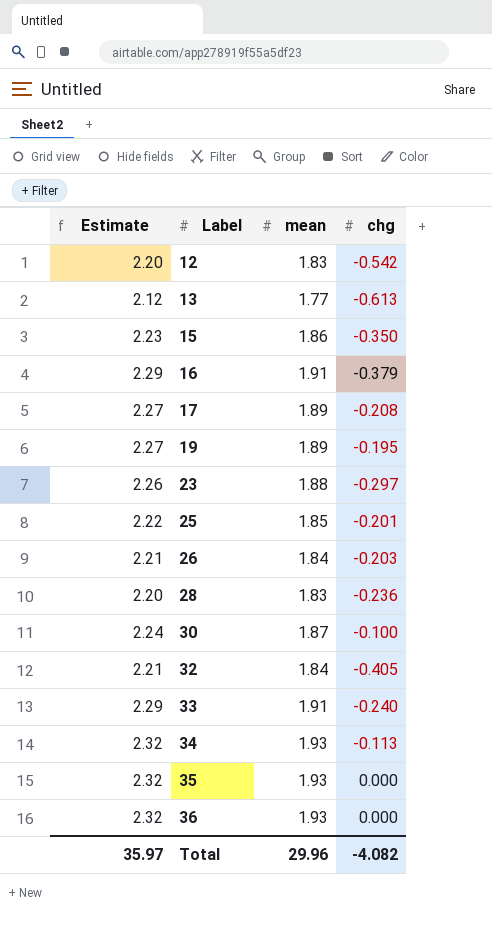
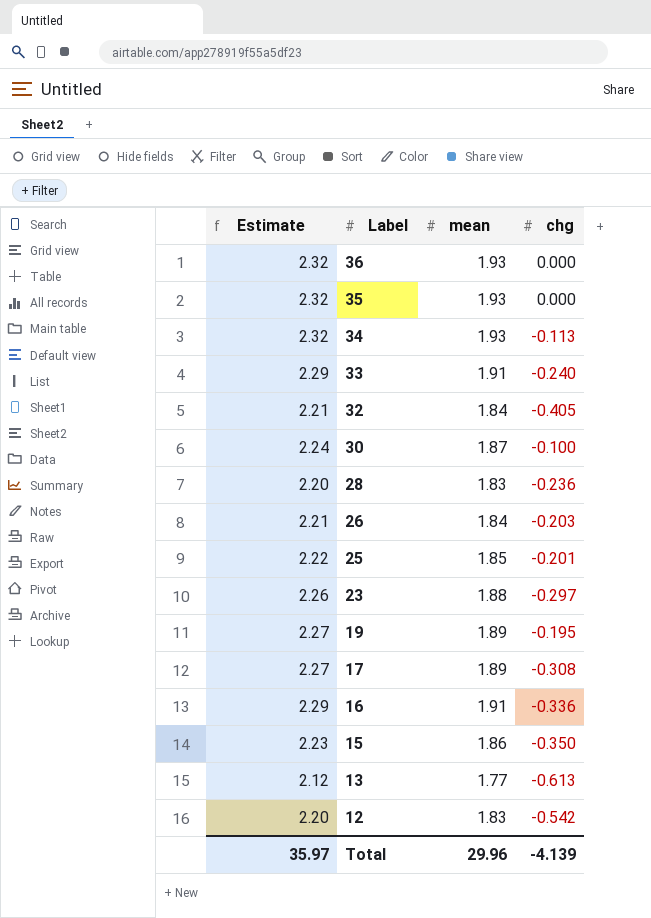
row order: Label ascending -> Label descending
17 | chg: -0.208 -> -0.308
16 | chg: -0.379 -> -0.336
Total | chg: -4.082 -> -4.139

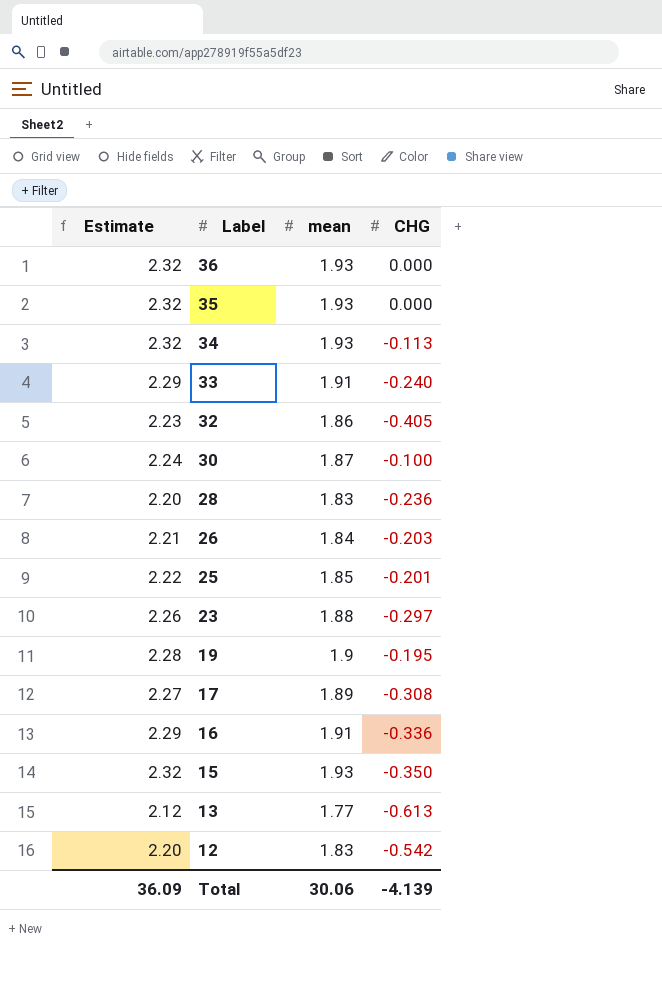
column name: chg -> CHG
32 | Estimate: 2.21 -> 2.23
32 | mean: 1.84 -> 1.86
19 | Estimate: 2.27 -> 2.28
19 | mean: 1.89 -> 1.9
15 | Estimate: 2.23 -> 2.32
15 | mean: 1.86 -> 1.93
Total | Estimate: 35.97 -> 36.09
Total | mean: 29.96 -> 30.06

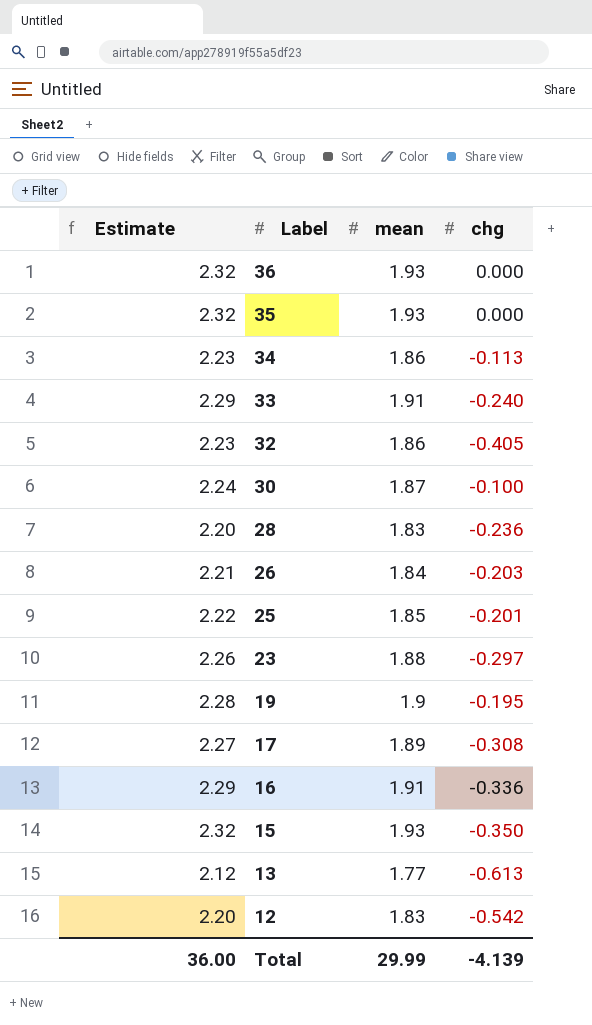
column name: CHG -> chg
34 | Estimate: 2.32 -> 2.23
34 | mean: 1.93 -> 1.86
Total | Estimate: 36.09 -> 36.00
Total | mean: 30.06 -> 29.99

